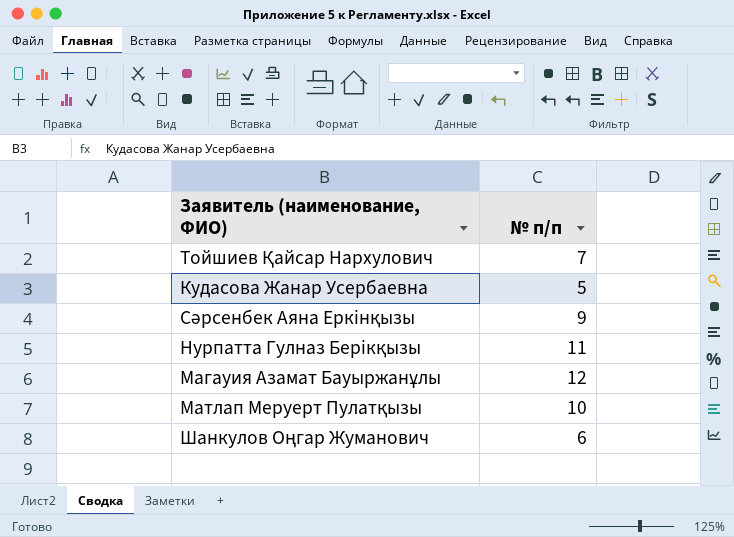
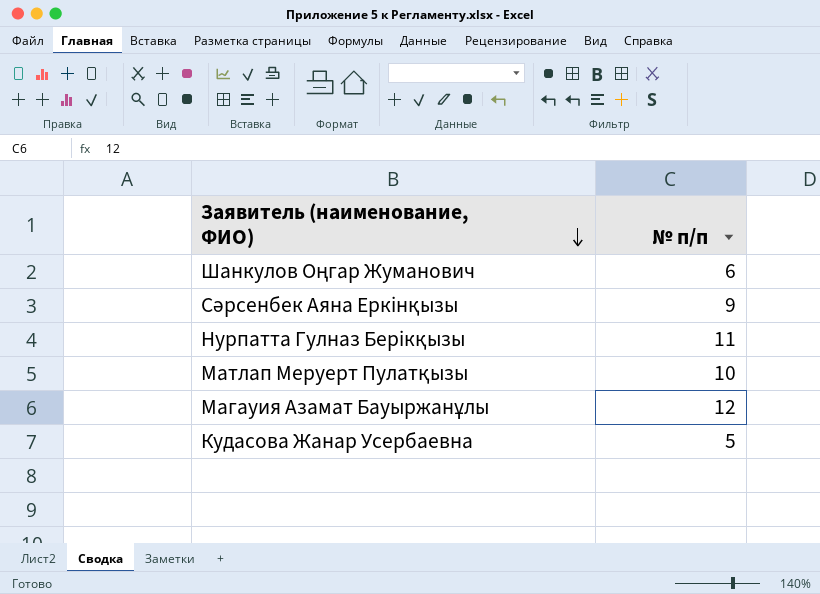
row order: none -> Заявитель (наименование, ФИО) descending
row Тойшиев Қайсар Нархулович: 7 -> none

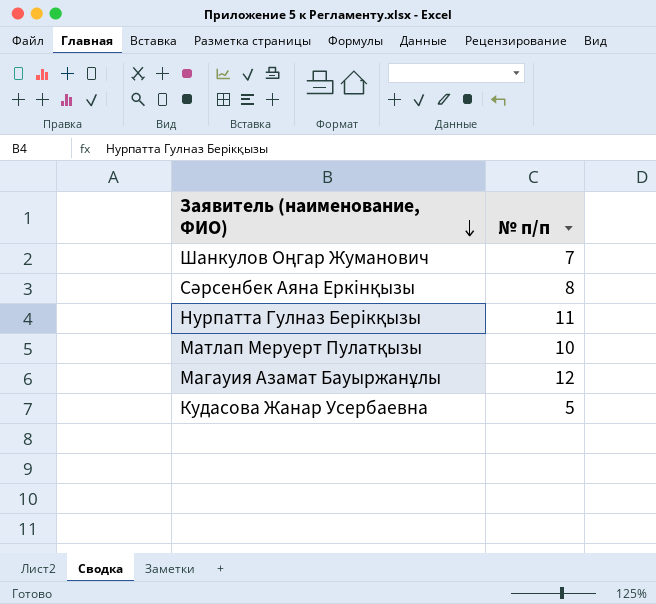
Шанкулов Оңгар Жуманович | № п/п: 6 -> 7
Сәрсенбек Аяна Еркінқызы | № п/п: 9 -> 8

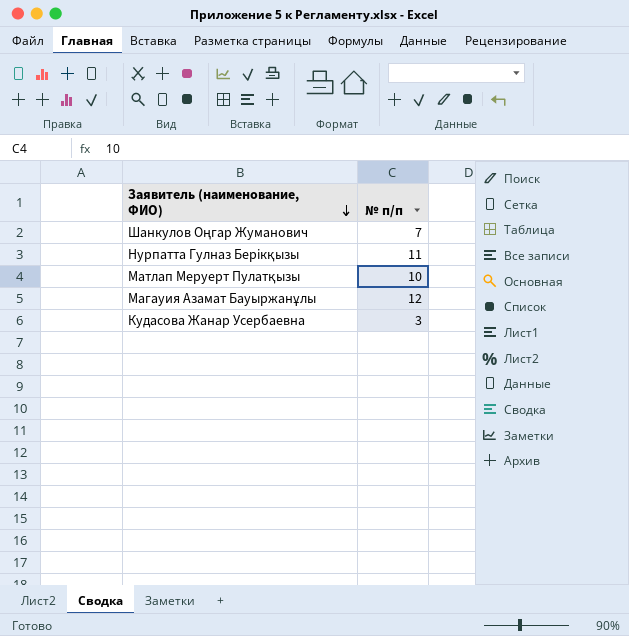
row Сәрсенбек Аяна Еркінқызы: 8 -> none
Кудасова Жанар Усербаевна | № п/п: 5 -> 3

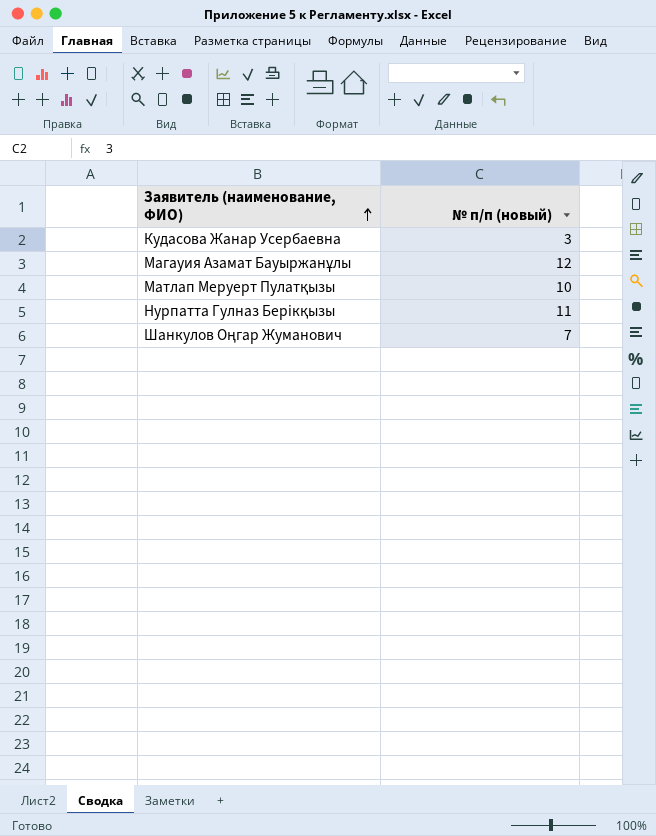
row order: Заявитель (наименование, ФИО) descending -> Заявитель (наименование, ФИО) ascending
column name: № п/п -> № п/п (новый)

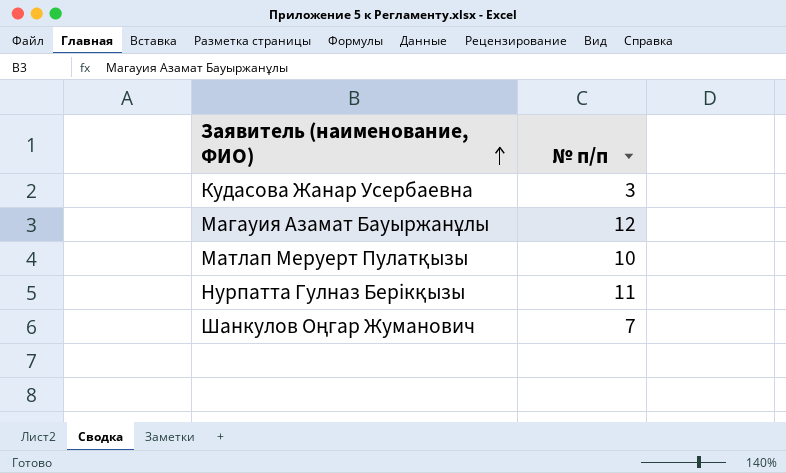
column name: № п/п (новый) -> № п/п

